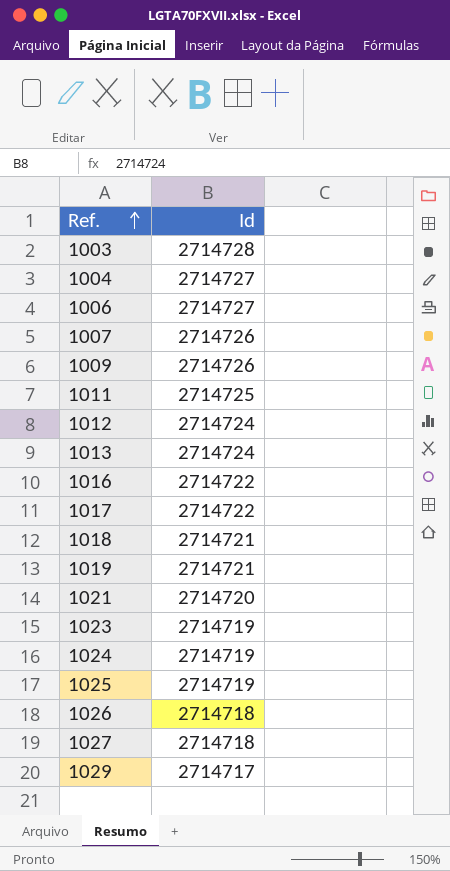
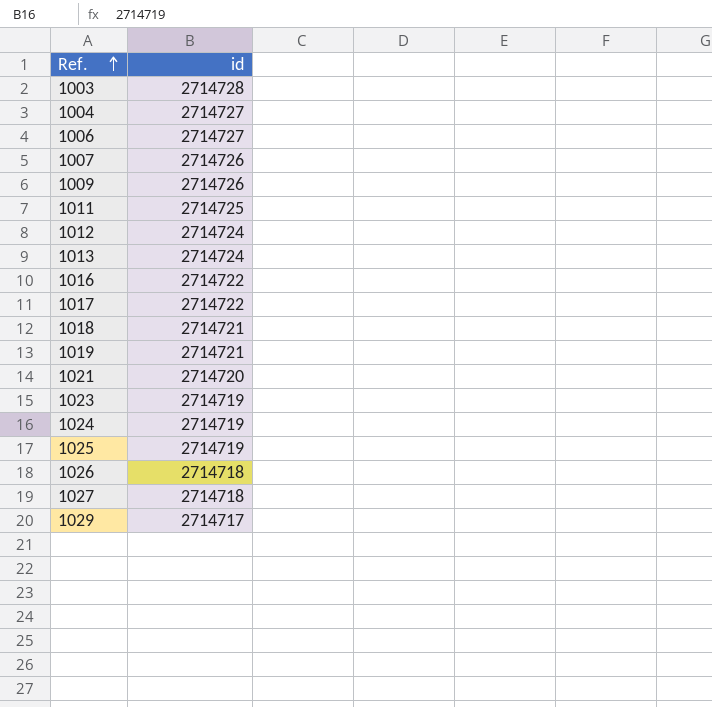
column name: Id -> id

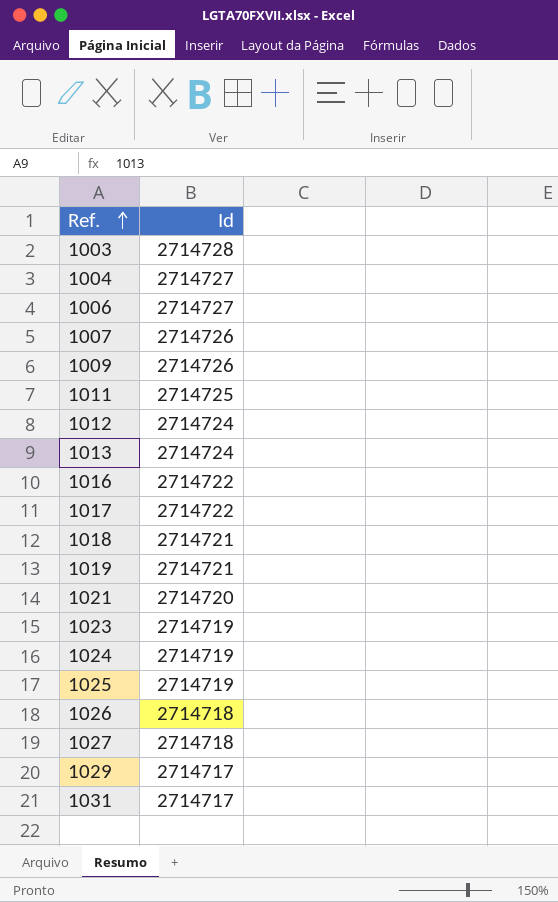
column name: id -> Id
row 1031: none -> 2714717

